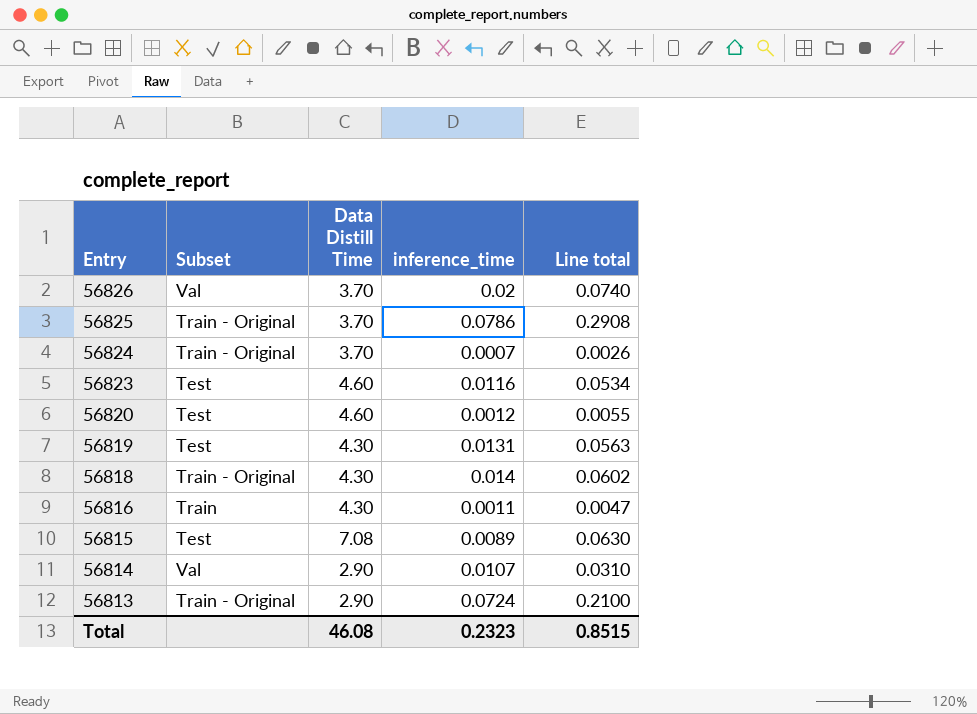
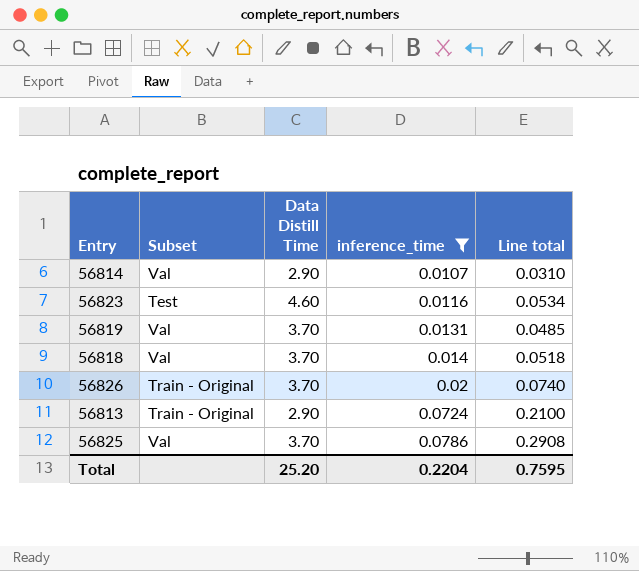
filter: none -> inference_time >= 0.0107
row order: Entry descending -> inference_time ascending
56819 | Subset: Test -> Val
56819 | Data Distill Time: 4.30 -> 3.70
56819 | Line total: 0.0563 -> 0.0485
56818 | Subset: Train - Original -> Val
56818 | Data Distill Time: 4.30 -> 3.70
56818 | Line total: 0.0602 -> 0.0518
56826 | Subset: Val -> Train - Original
56825 | Subset: Train - Original -> Val
Total | Data Distill Time: 46.08 -> 25.20
Total | inference_time: 0.2323 -> 0.2204
Total | Line total: 0.8515 -> 0.7595

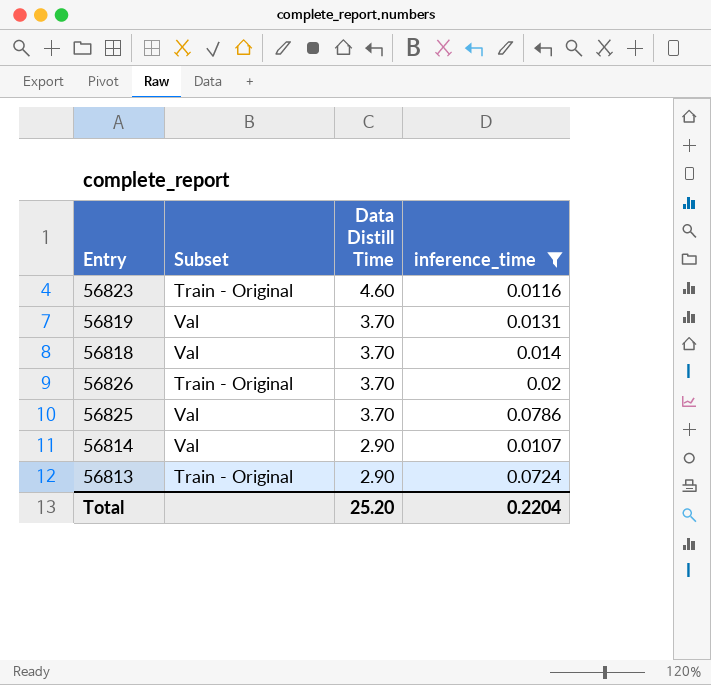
row order: inference_time ascending -> Data Distill Time descending
column Line total | formula: [Data Distill Time] * [inference_time] -> none
56823 | Subset: Test -> Train - Original

